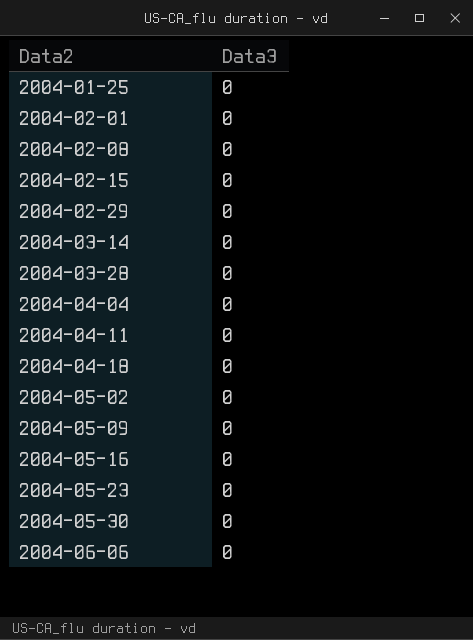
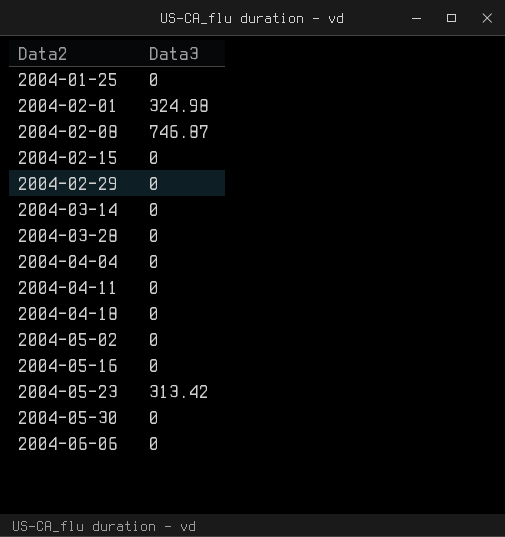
row 2004-05-09: 0 -> none
2004-02-01 | Data3: 0 -> 324.98
2004-02-08 | Data3: 0 -> 746.87
2004-05-23 | Data3: 0 -> 313.42

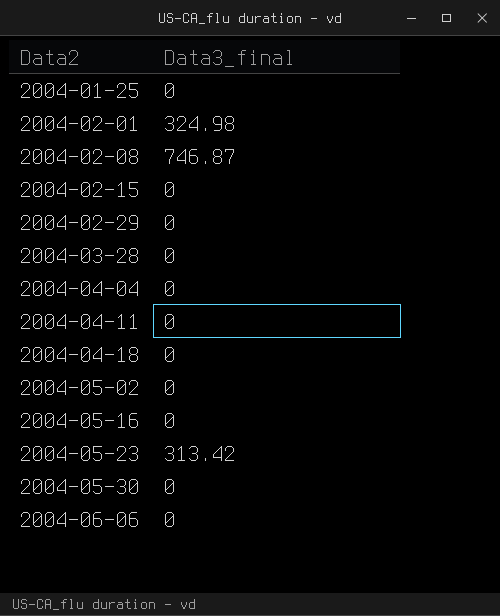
column name: Data3 -> Data3_final
row 2004-03-14: 0 -> none

